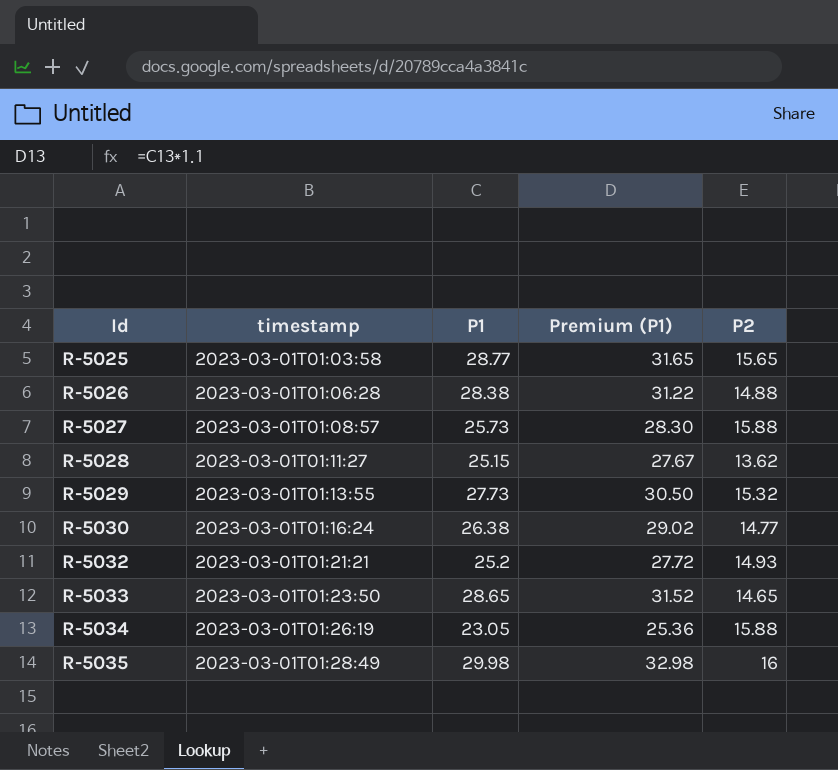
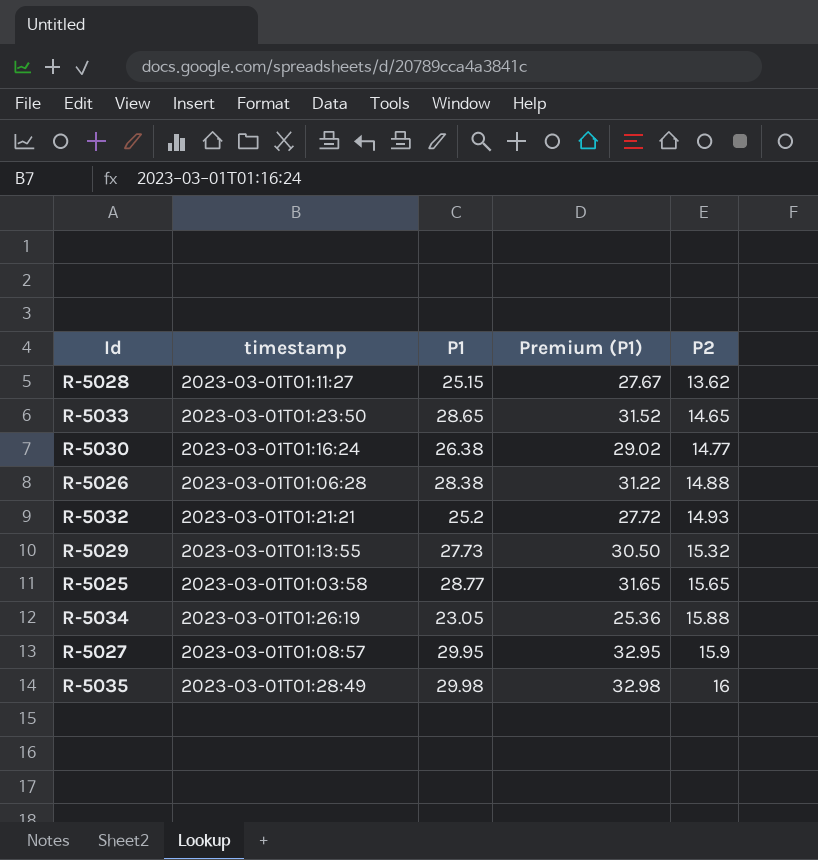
row order: Id ascending -> P2 ascending
R-5027 | P1: 25.73 -> 29.95
R-5027 | Premium (P1): 28.30 -> 32.95
R-5027 | P2: 15.88 -> 15.9

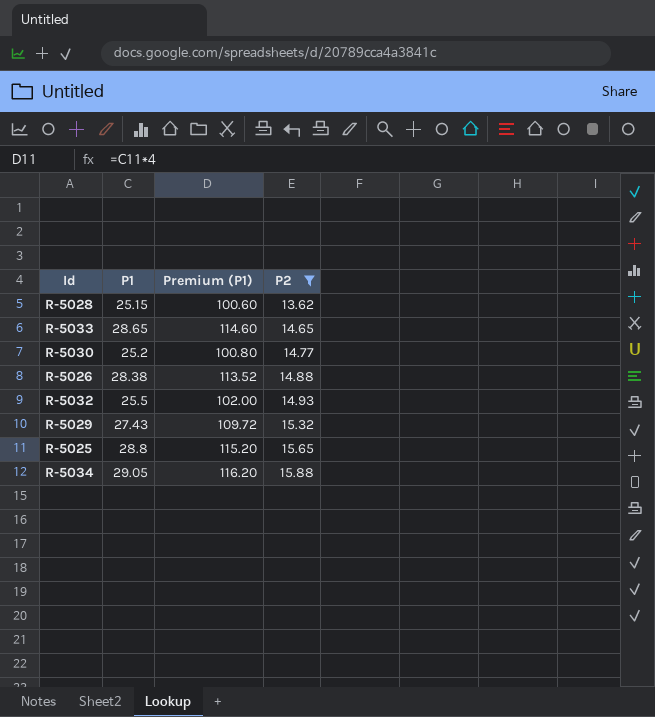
filter: none -> P2 <= 15.88
column timestamp | position: 2 -> none
column Premium (P1) | formula: [P1] * 1.1 -> [P1] * 4
R-5030 | P1: 26.38 -> 25.2
R-5032 | P1: 25.2 -> 25.5
R-5029 | P1: 27.73 -> 27.43
R-5025 | P1: 28.77 -> 28.8
R-5034 | P1: 23.05 -> 29.05

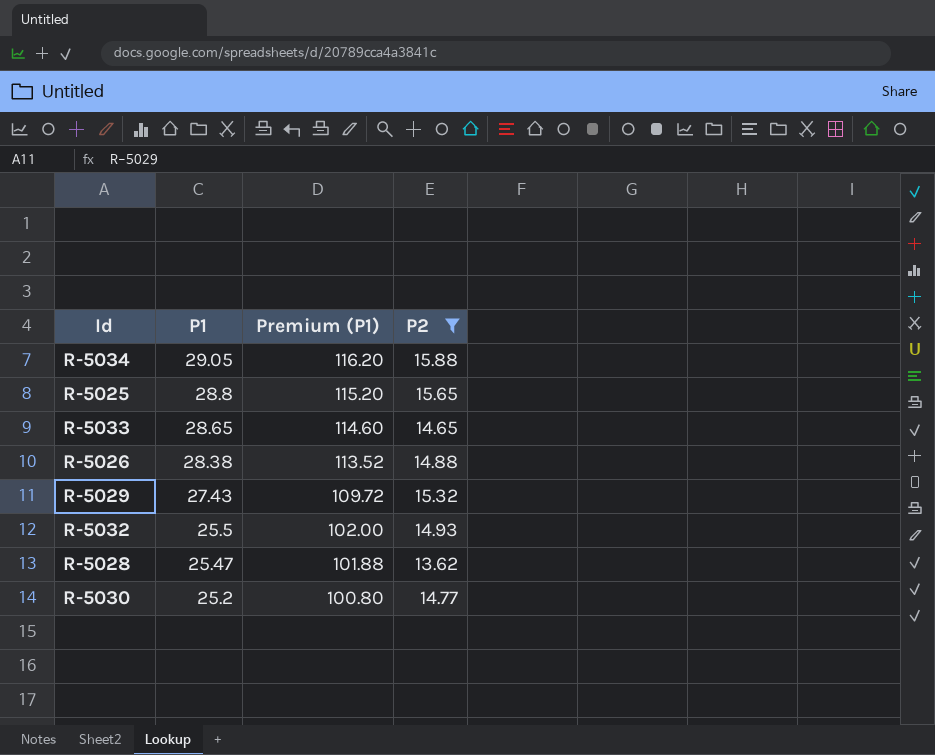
row order: P2 ascending -> P1 descending
R-5028 | P1: 25.15 -> 25.47
R-5028 | Premium (P1): 100.60 -> 101.88

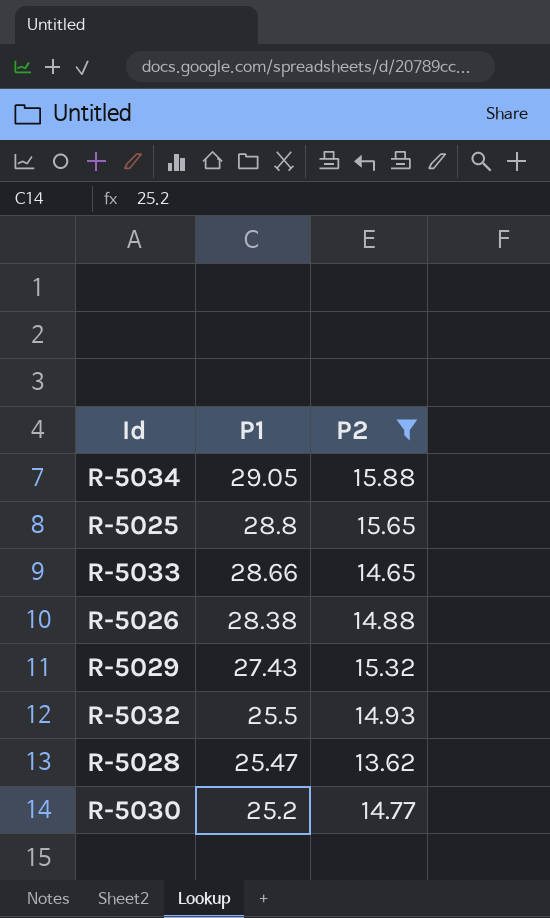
column Premium (P1) | formula: [P1] * 4 -> none
R-5033 | P1: 28.65 -> 28.66

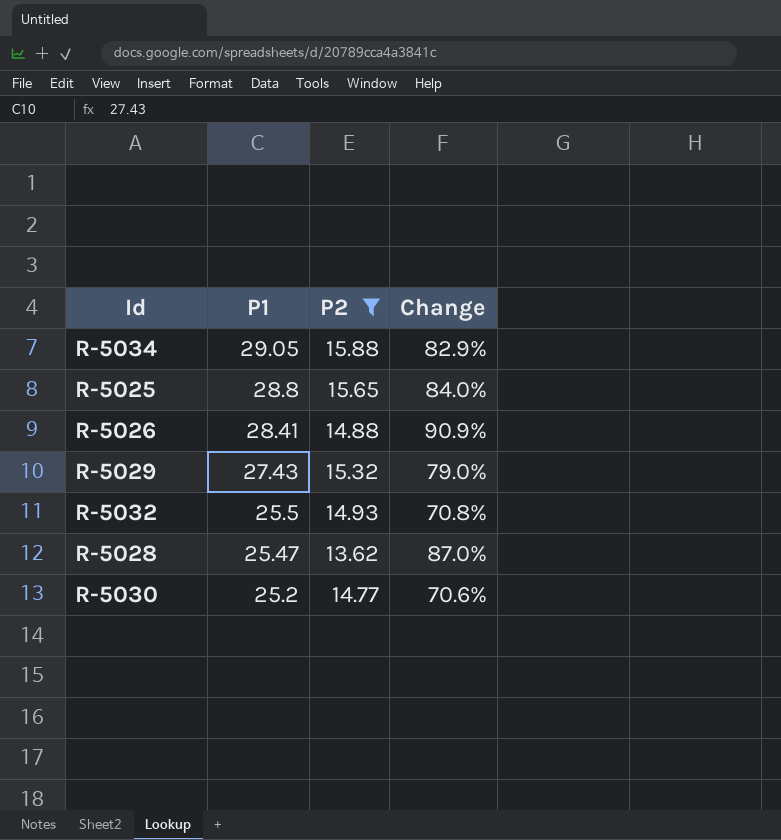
column Change | formula: none -> ([P1] - [P2]) / [P2]
row R-5033: 28.66 | 14.65 -> none
R-5026 | P1: 28.38 -> 28.41

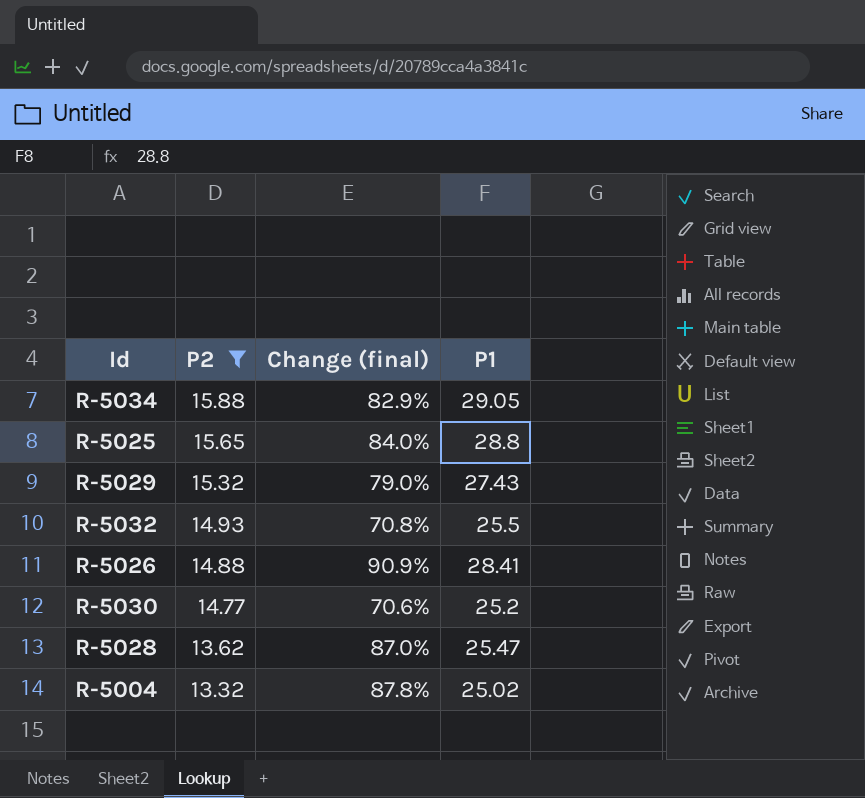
row order: P1 descending -> P2 descending
column name: Change -> Change (final)
column P1 | position: 2 -> 4
row R-5004: none -> 13.32 | 87.8% | 25.02

